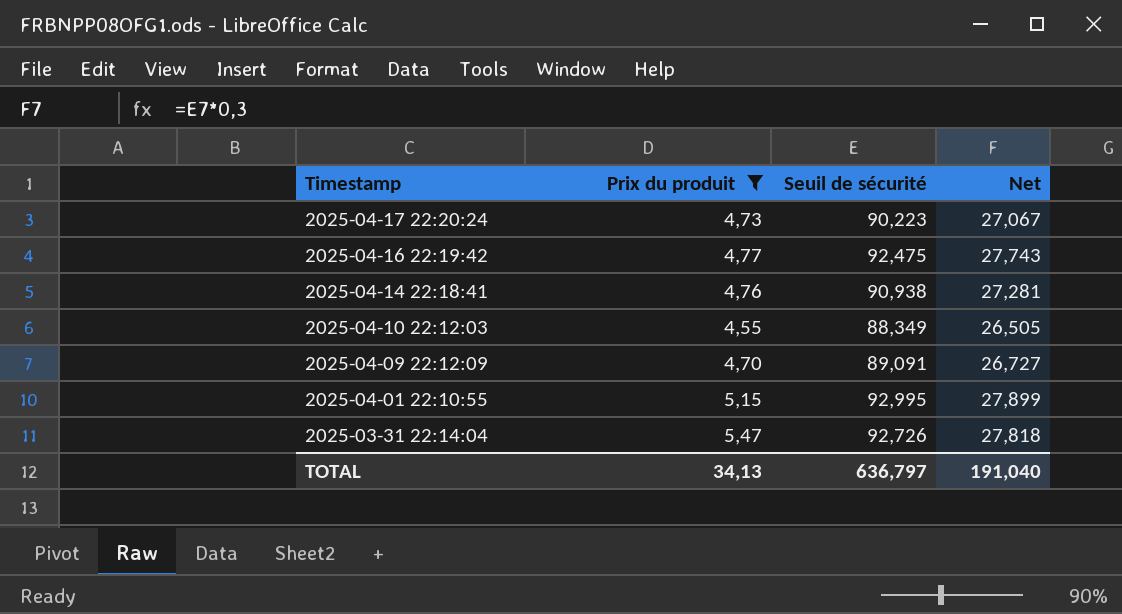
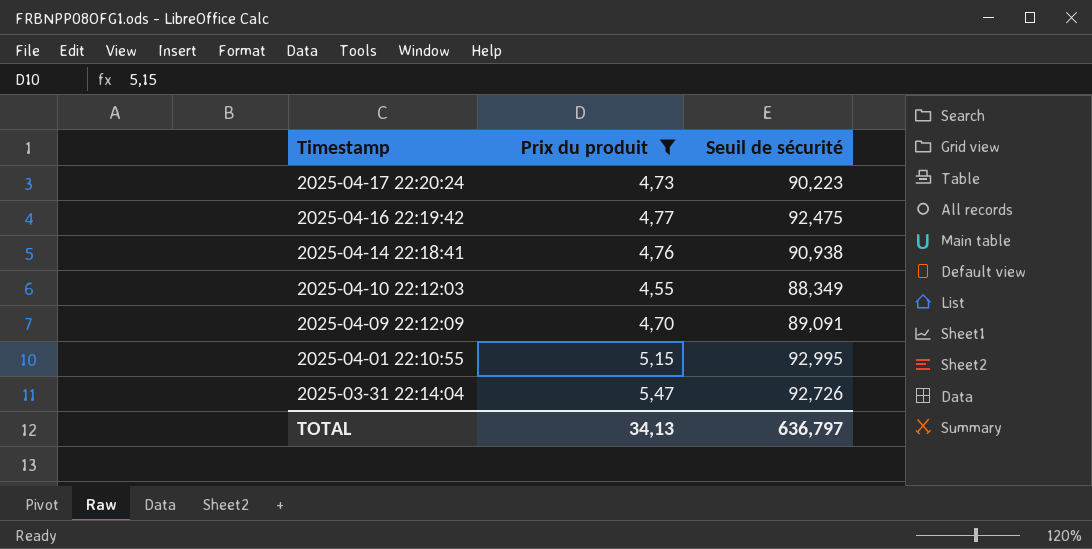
column Net | formula: [Seuil de sécurité] * 0,3 -> none

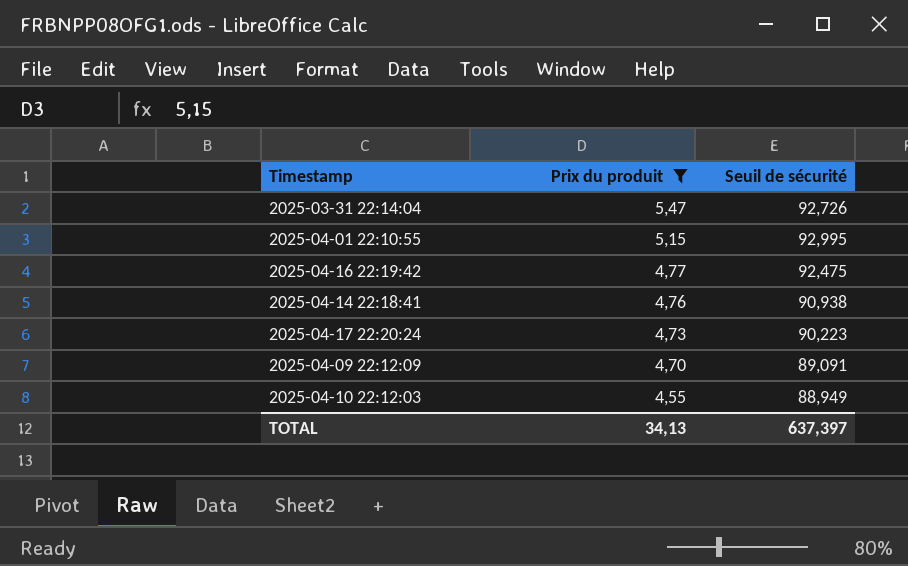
row order: Timestamp descending -> Prix du produit descending
2025-04-10 22:12:03 | Seuil de sécurité: 88,349 -> 88,949
TOTAL | Seuil de sécurité: 636,797 -> 637,397

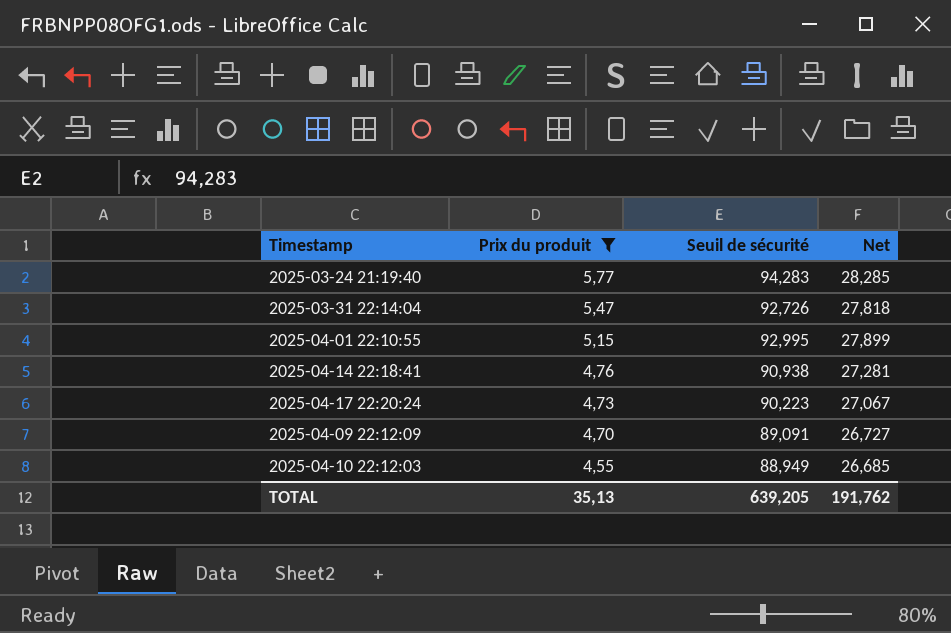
column Net | formula: none -> [Seuil de sécurité] * 0,3
row 2025-04-16 22:19:42: 4,77 | 92,475 -> none
row 2025-03-24 21:19:40: none -> 5,77 | 94,283 | 28,285
TOTAL | Prix du produit: 34,13 -> 35,13
TOTAL | Seuil de sécurité: 637,397 -> 639,205

